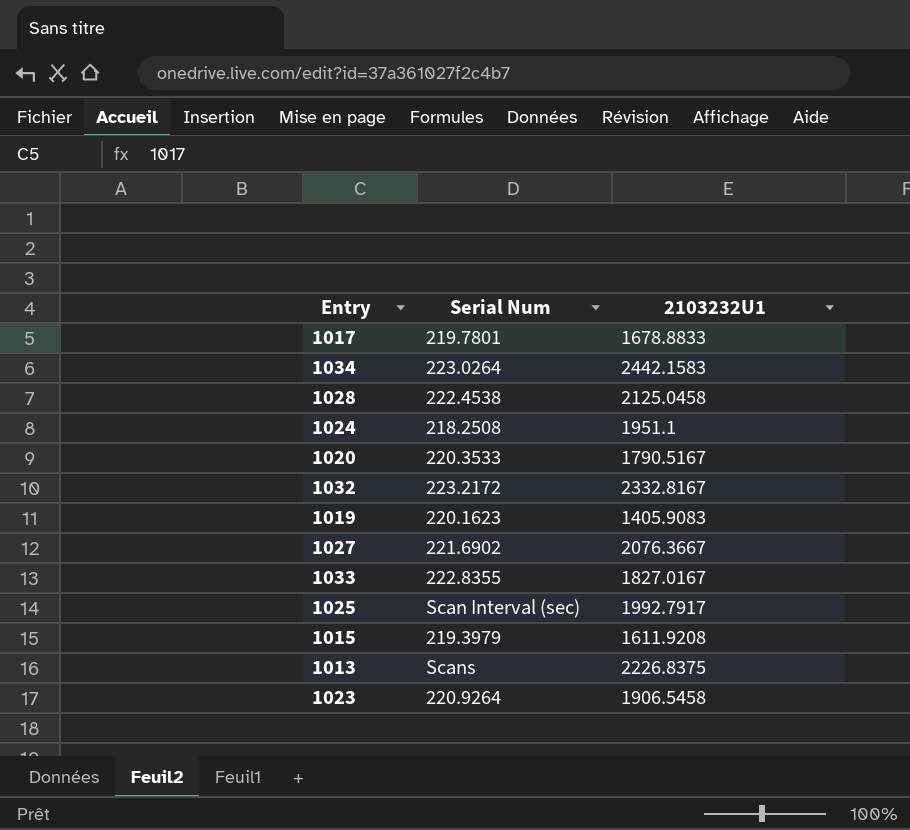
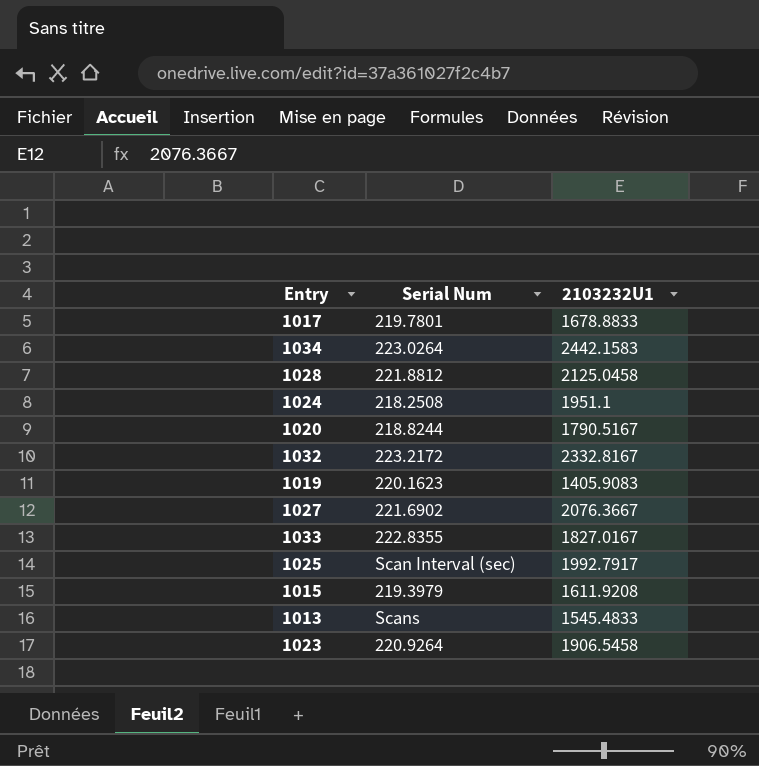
1028 | Serial Num: 222.4538 -> 221.8812
1020 | Serial Num: 220.3533 -> 218.8244
1013 | 2103232U1: 2226.8375 -> 1545.4833

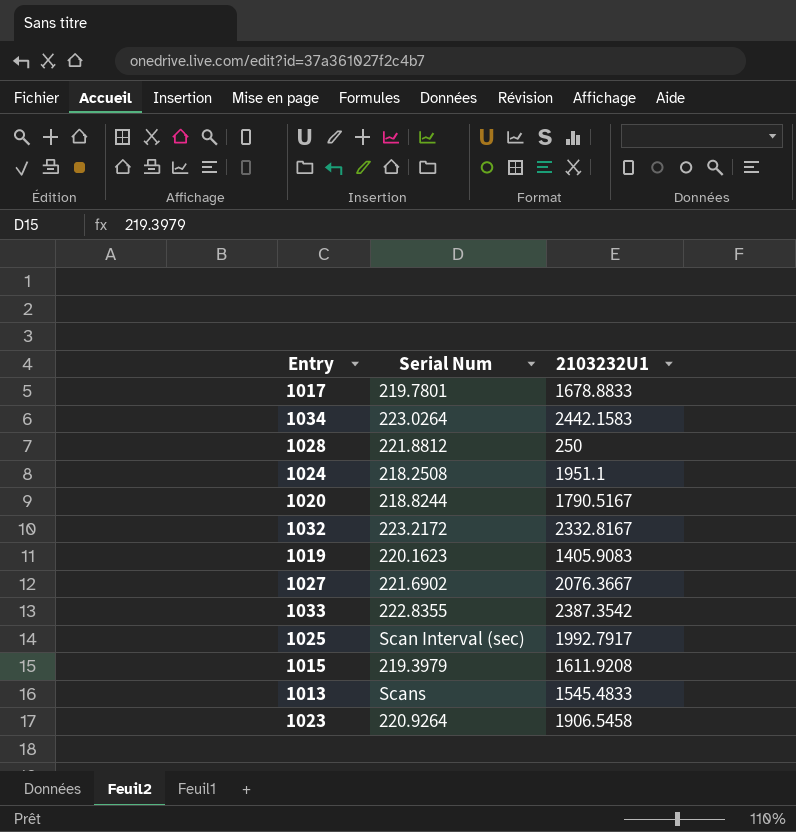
1028 | 2103232U1: 2125.0458 -> 250
1033 | 2103232U1: 1827.0167 -> 2387.3542

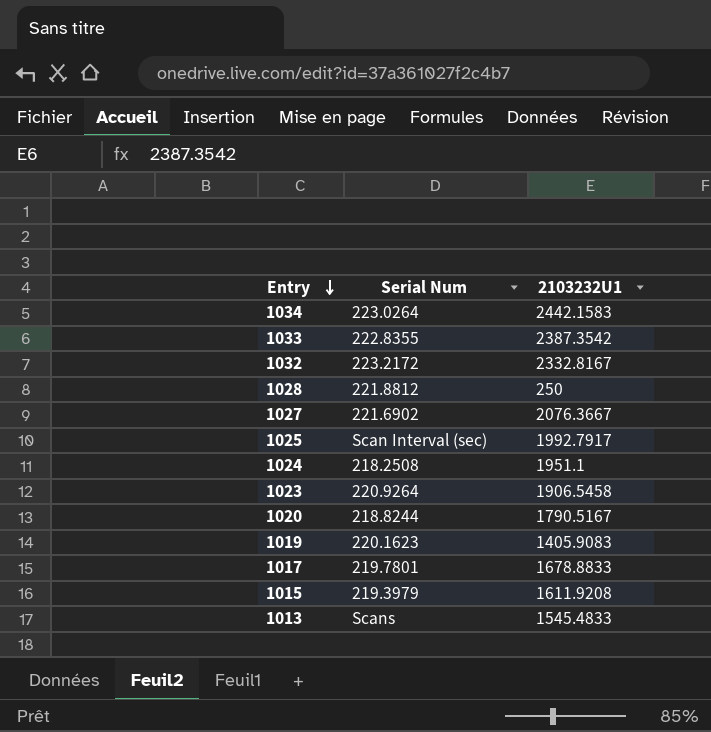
row order: none -> Entry descending

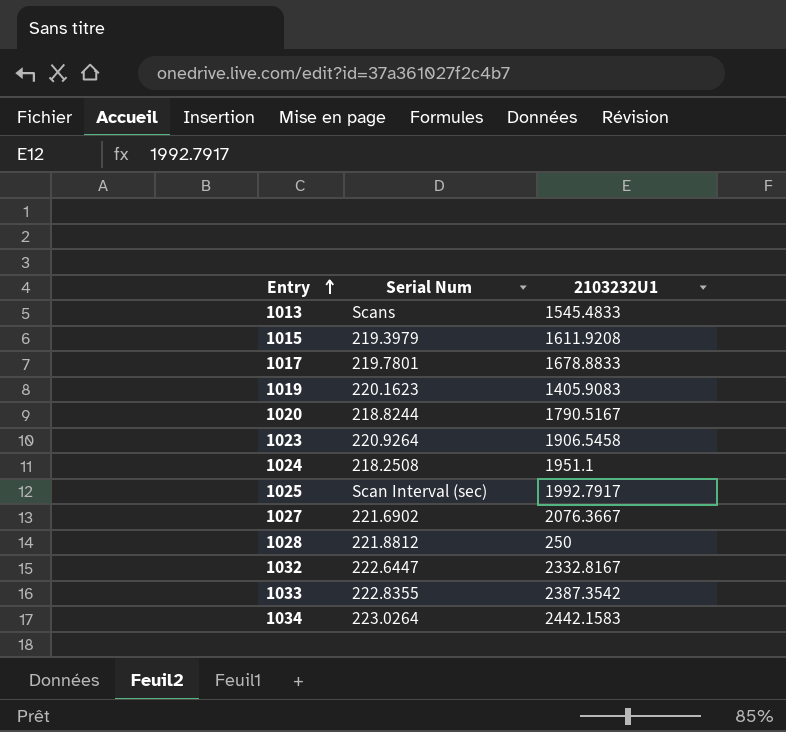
row order: Entry descending -> Entry ascending
1032 | Serial Num: 223.2172 -> 222.6447

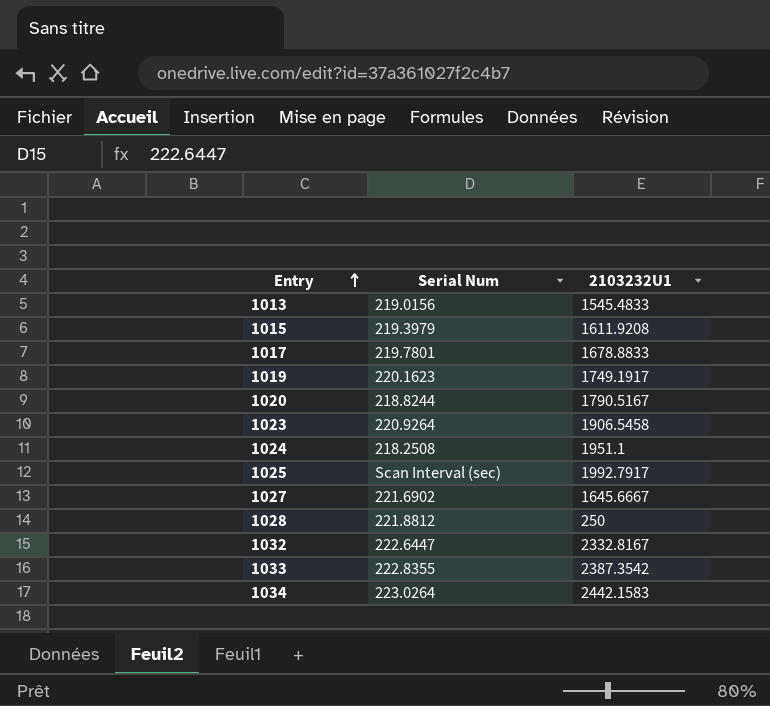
1013 | Serial Num: Scans -> 219.0156
1019 | 2103232U1: 1405.9083 -> 1749.1917
1027 | 2103232U1: 2076.3667 -> 1645.6667

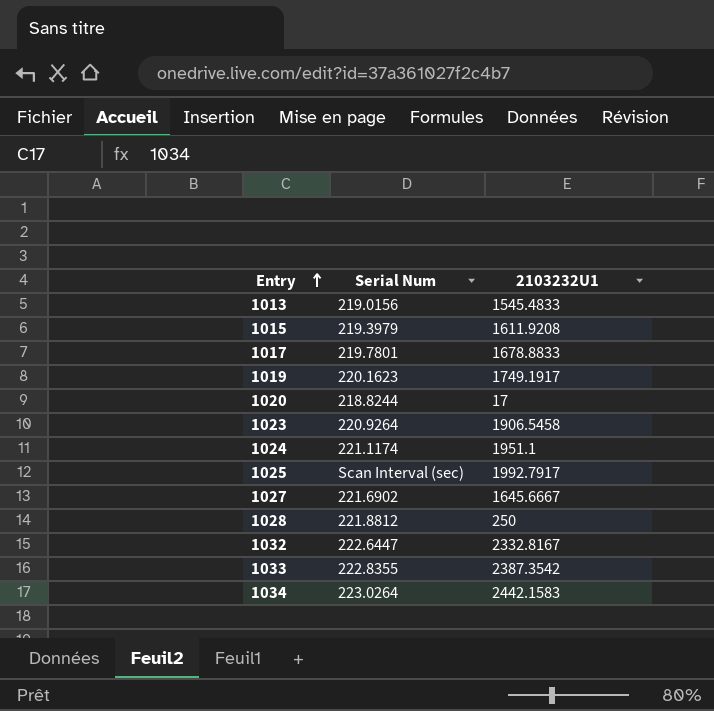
1020 | 2103232U1: 1790.5167 -> 17
1024 | Serial Num: 218.2508 -> 221.1174

